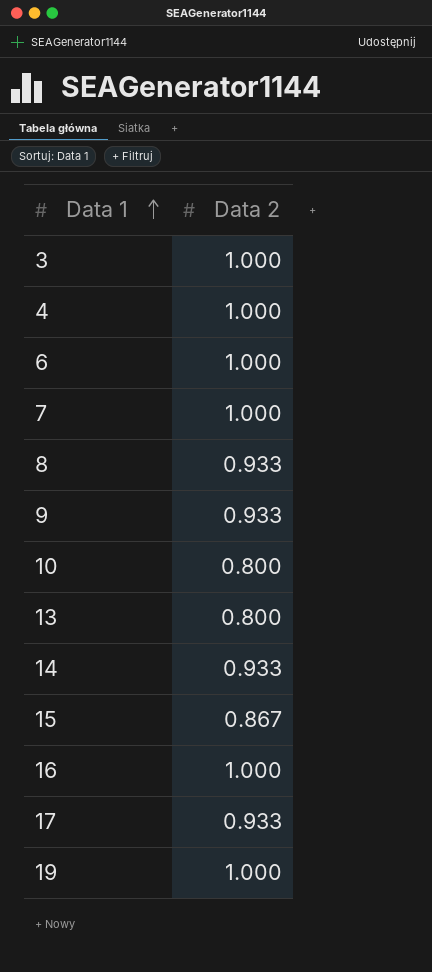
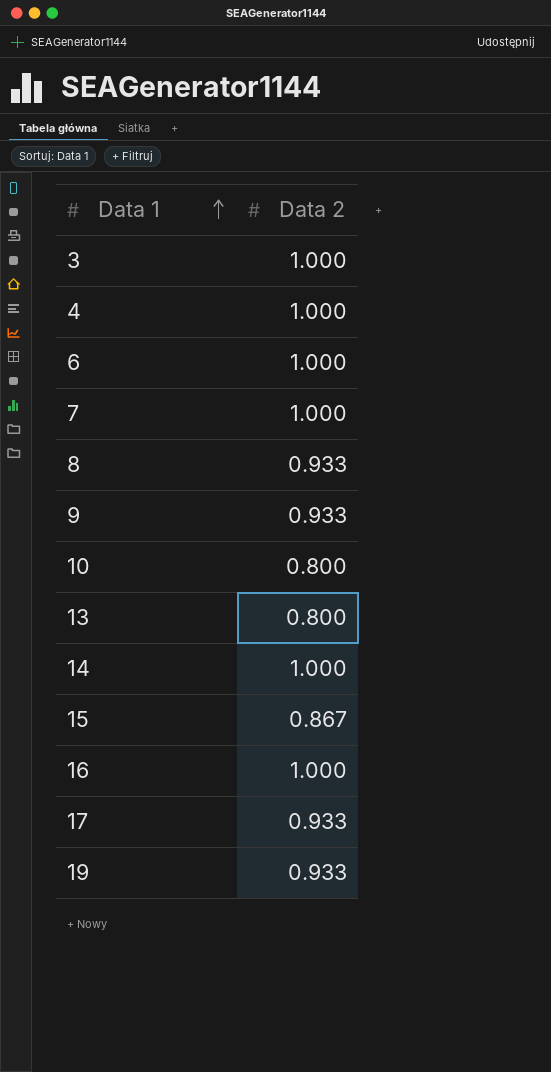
14 | Data 2: 0.933 -> 1.000
19 | Data 2: 1.000 -> 0.933

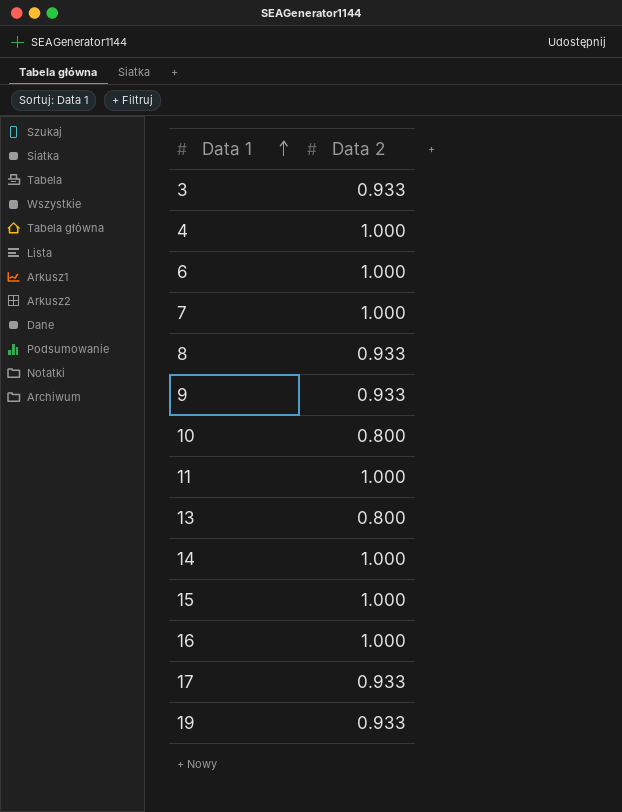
3 | Data 2: 1.000 -> 0.933
row 11: none -> 1.000
15 | Data 2: 0.867 -> 1.000

